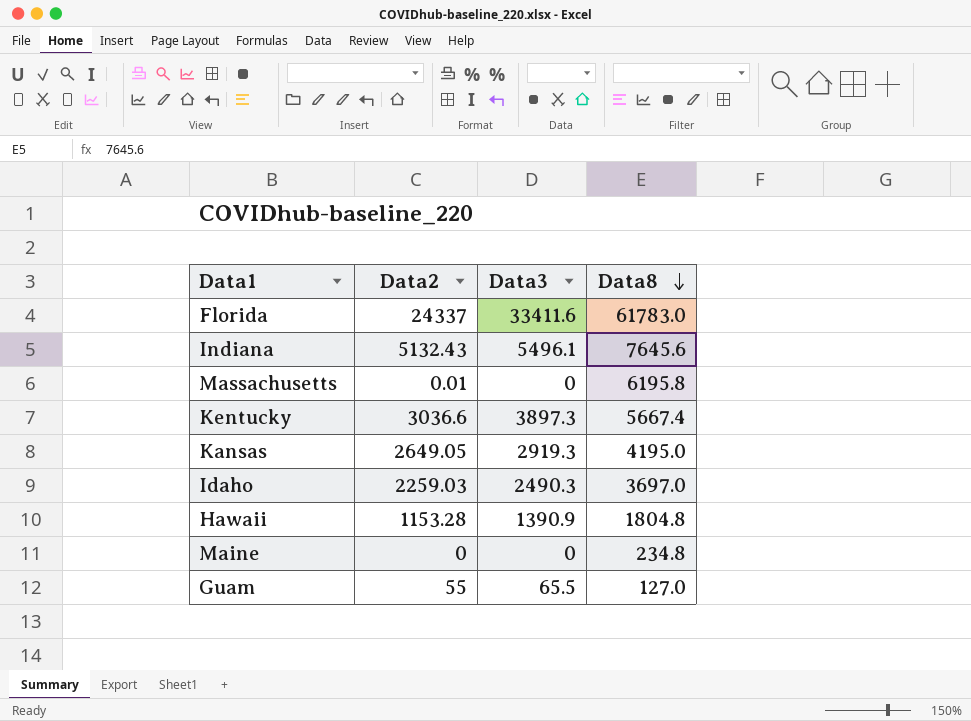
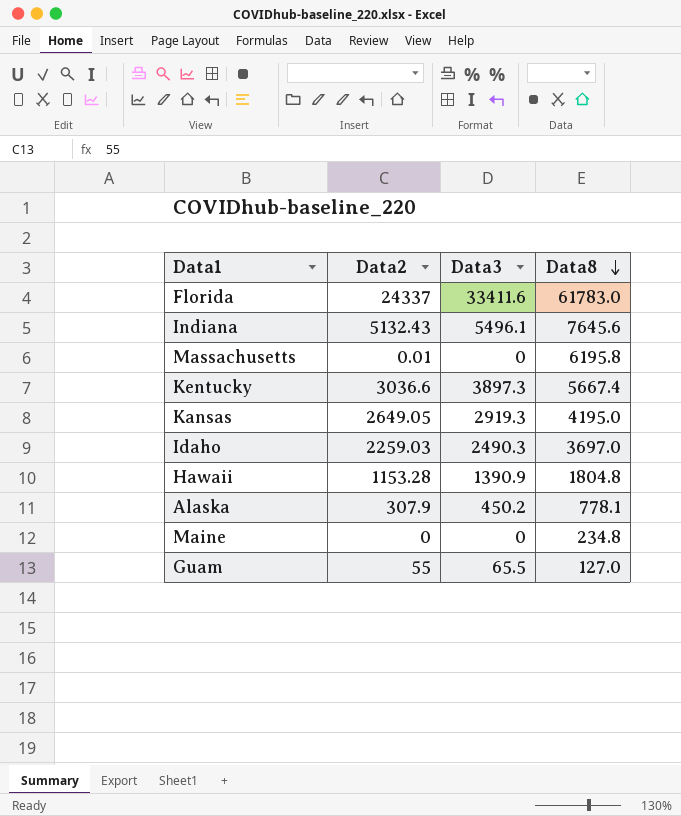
row Alaska: none -> 307.9 | 450.2 | 778.1

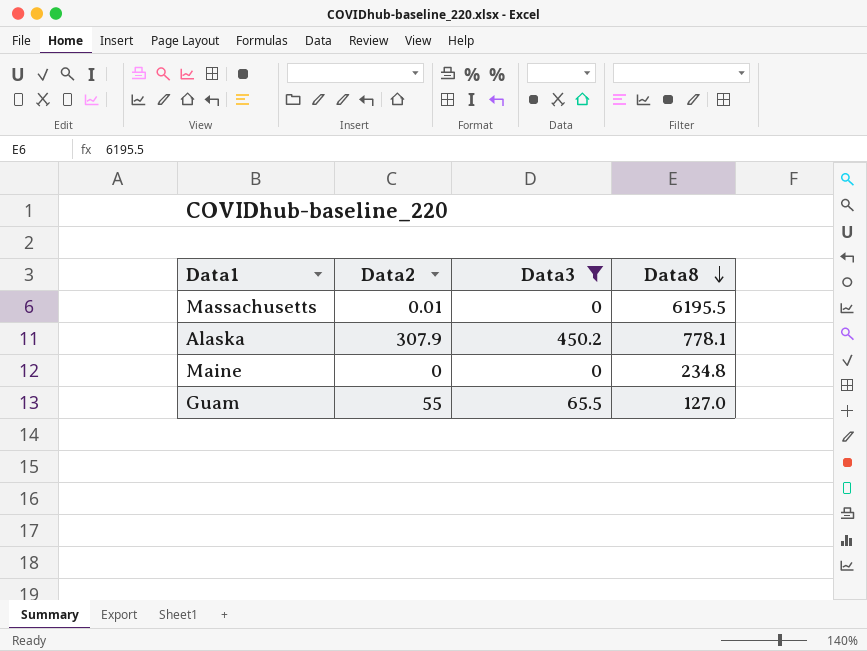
filter: none -> Data3 <= 450.2
Massachusetts | Data8: 6195.8 -> 6195.5

